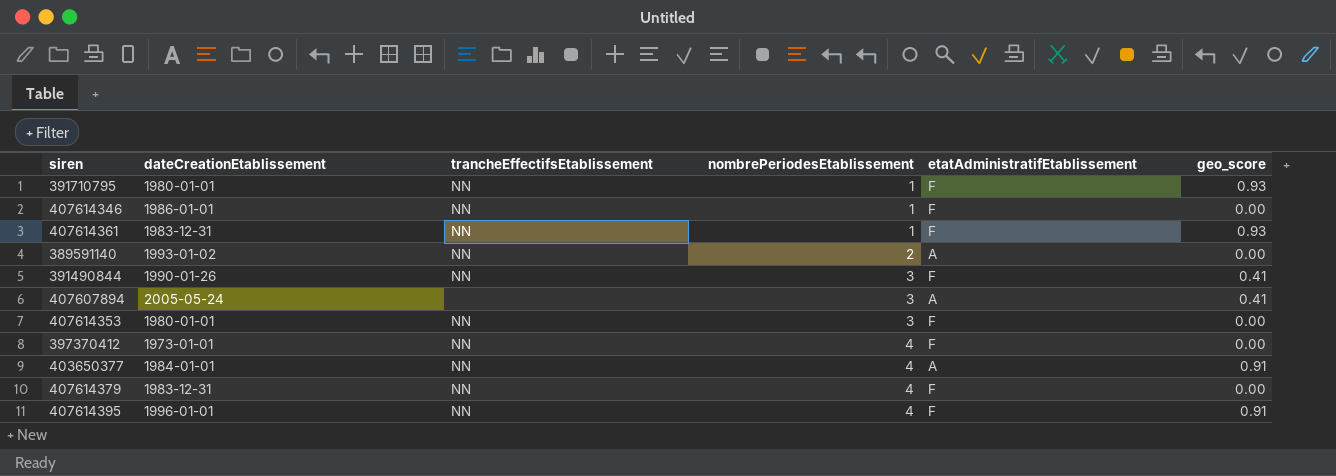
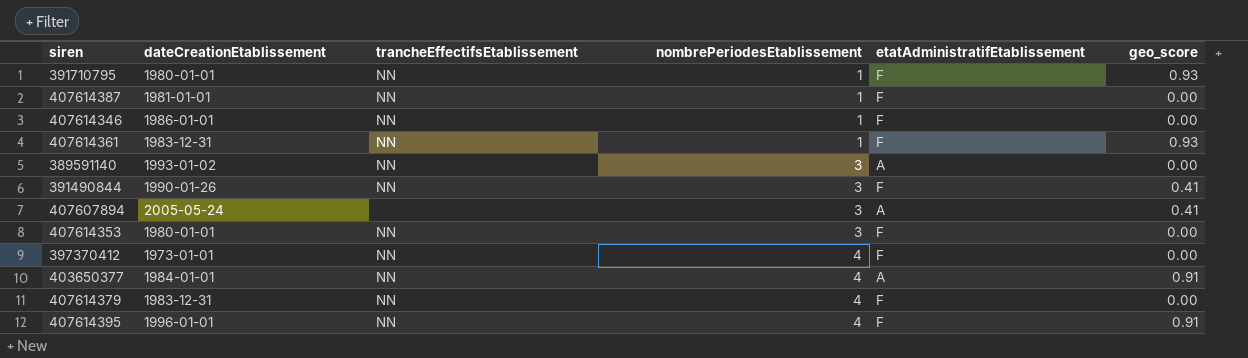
row 407614387: none -> 1981-01-01 | NN | 1 | F | 0.00
389591140 | nombrePeriodesEtablissement: 2 -> 3

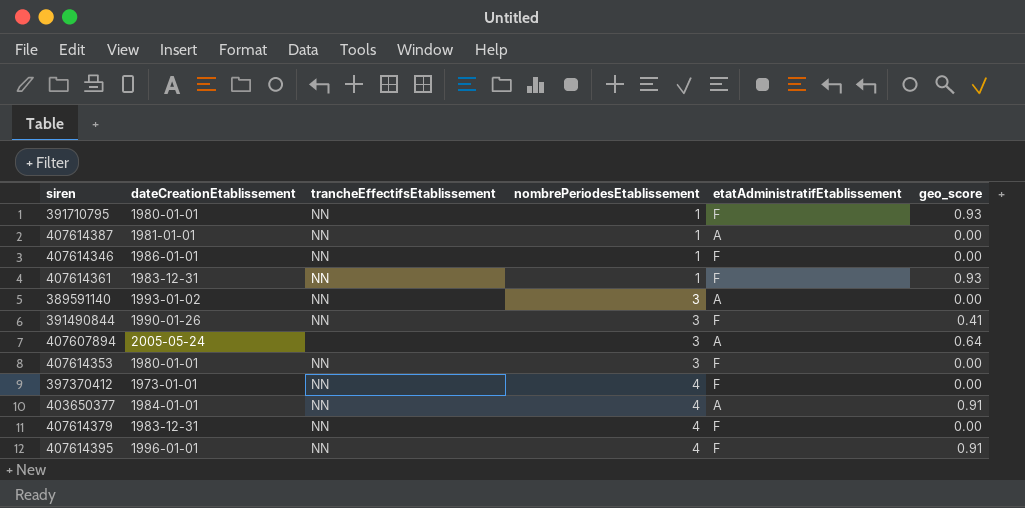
407614387 | etatAdministratifEtablissement: F -> A
407607894 | geo_score: 0.41 -> 0.64

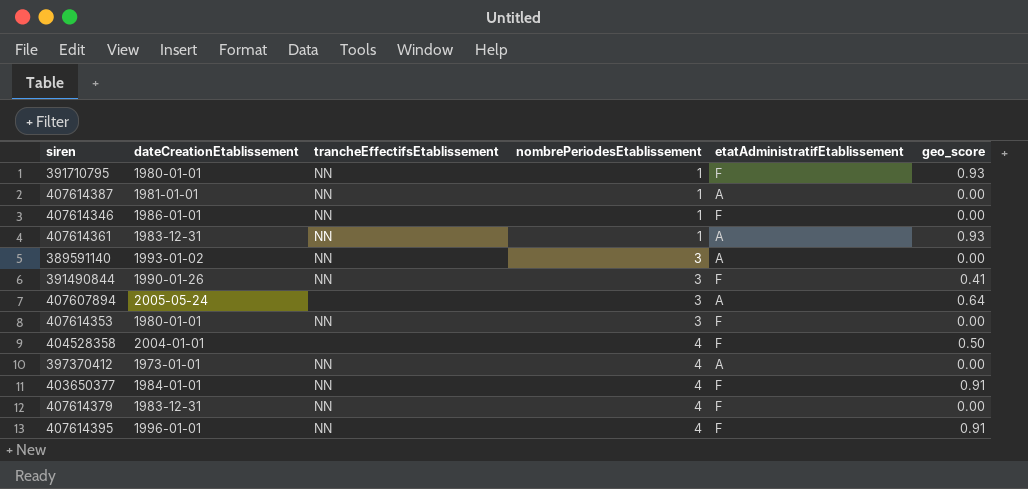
407614361 | etatAdministratifEtablissement: F -> A
row 404528358: none -> 2004-01-01 | none | 4 | F | 0.50
397370412 | etatAdministratifEtablissement: F -> A
403650377 | etatAdministratifEtablissement: A -> F

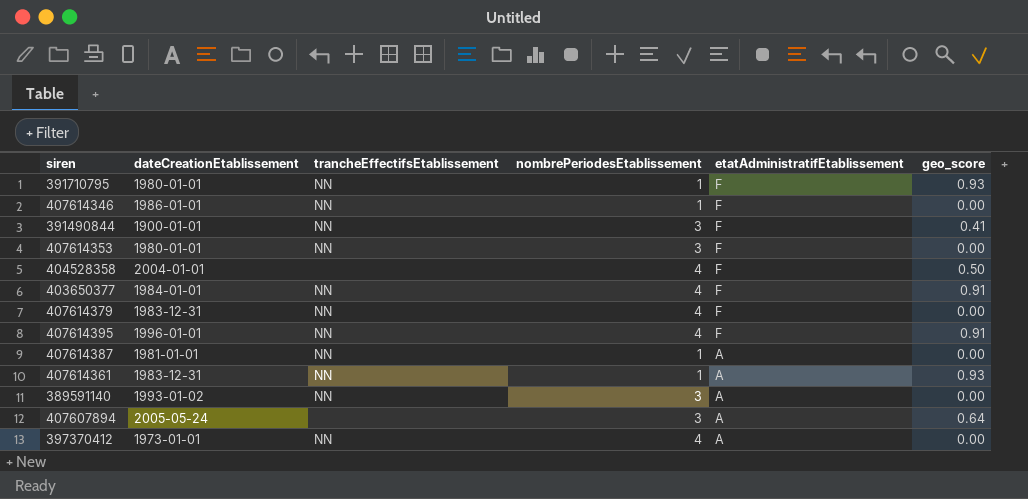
row order: nombrePeriodesEtablissement ascending -> etatAdministratifEtablissement descending
391490844 | dateCreationEtablissement: 1990-01-26 -> 1900-01-01

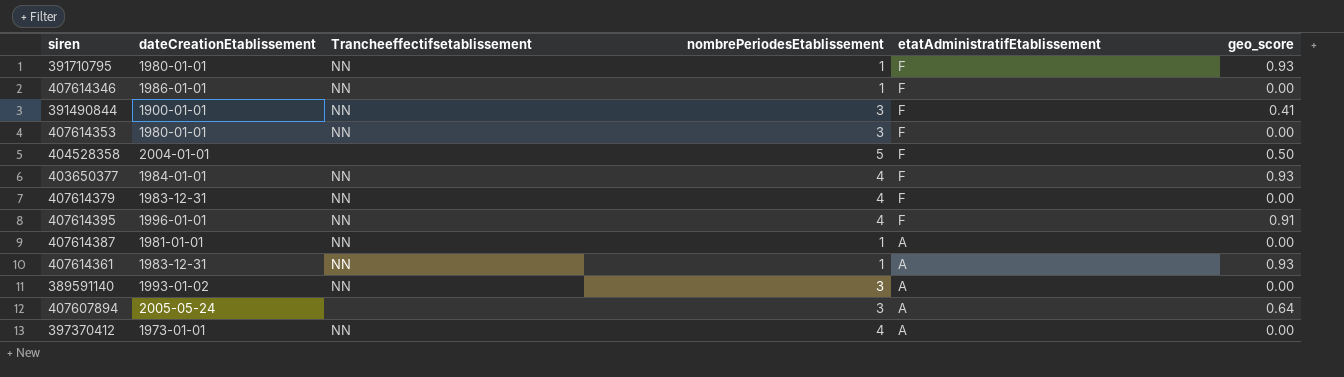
column name: trancheEffectifsEtablissement -> Trancheeffectifsetablissement
404528358 | nombrePeriodesEtablissement: 4 -> 5
403650377 | geo_score: 0.91 -> 0.93

